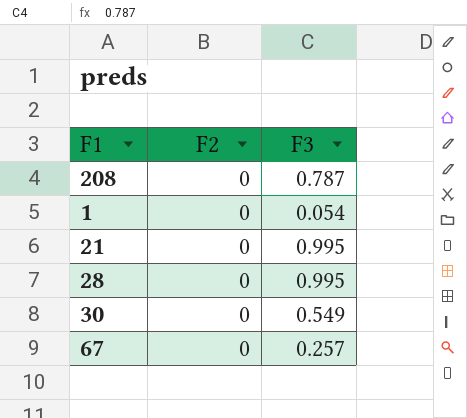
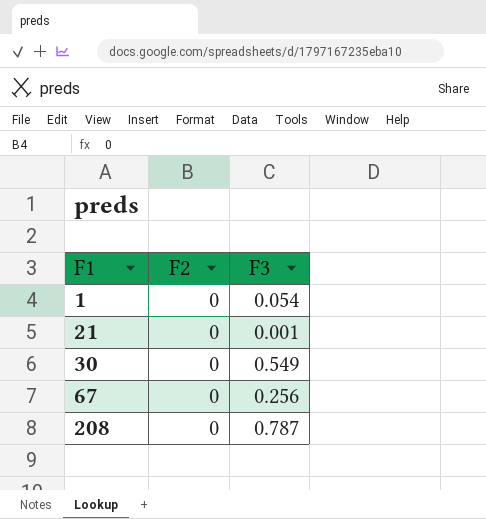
row order: none -> F1 ascending
row 28: 0 | 0.995 -> none
21 | F3: 0.995 -> 0.001
67 | F3: 0.257 -> 0.256

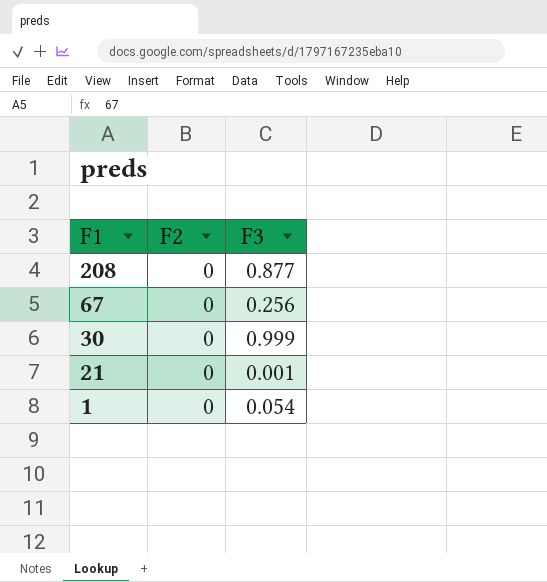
row order: F1 ascending -> F1 descending
208 | F3: 0.787 -> 0.877
30 | F3: 0.549 -> 0.999

